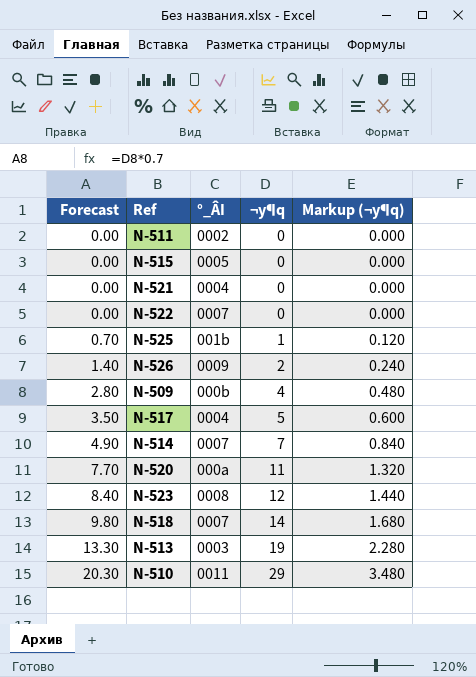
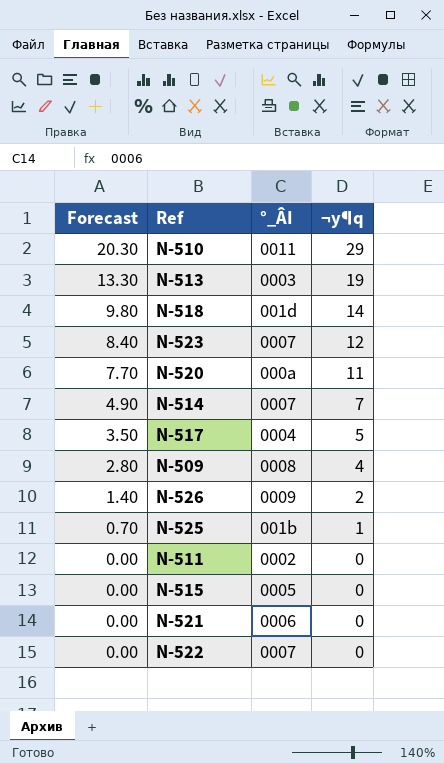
row order: Forecast ascending -> Forecast descending
column Markup (¬y¶q) | formula: [¬y¶q] * 0.12 -> none
N-518 | °_ÂI: 0007 -> 001d
N-523 | °_ÂI: 0008 -> 0007
N-509 | °_ÂI: 000b -> 0008
N-521 | °_ÂI: 0004 -> 0006

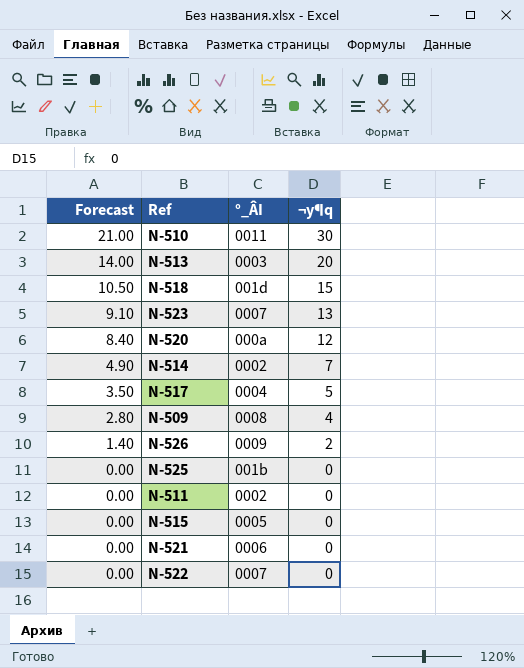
N-510 | Forecast: 20.30 -> 21.00
N-510 | ¬y¶q: 29 -> 30
N-513 | Forecast: 13.30 -> 14.00
N-513 | ¬y¶q: 19 -> 20
N-518 | Forecast: 9.80 -> 10.50
N-518 | ¬y¶q: 14 -> 15
N-523 | Forecast: 8.40 -> 9.10
N-523 | ¬y¶q: 12 -> 13
N-520 | Forecast: 7.70 -> 8.40
N-520 | ¬y¶q: 11 -> 12
N-514 | °_ÂI: 0007 -> 0002
N-525 | Forecast: 0.70 -> 0.00
N-525 | ¬y¶q: 1 -> 0

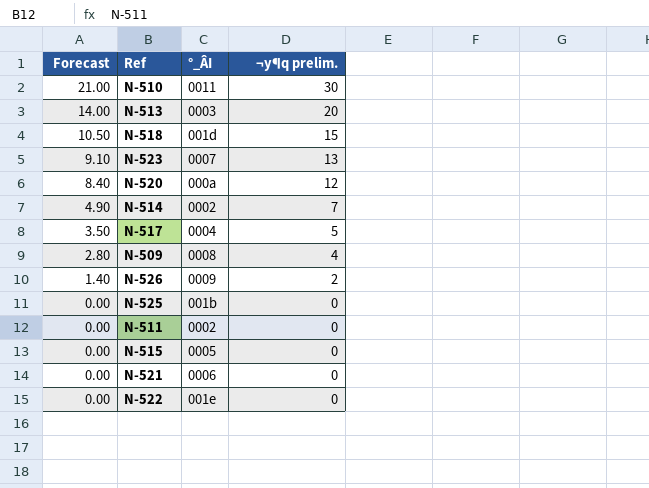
column name: ¬y¶q -> ¬y¶q prelim.
N-522 | °_ÂI: 0007 -> 001e

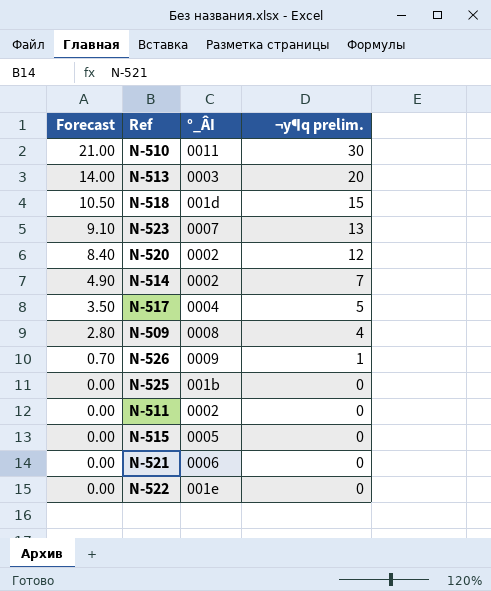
N-520 | °_ÂI: 000a -> 0002
N-526 | Forecast: 1.40 -> 0.70
N-526 | ¬y¶q prelim.: 2 -> 1

